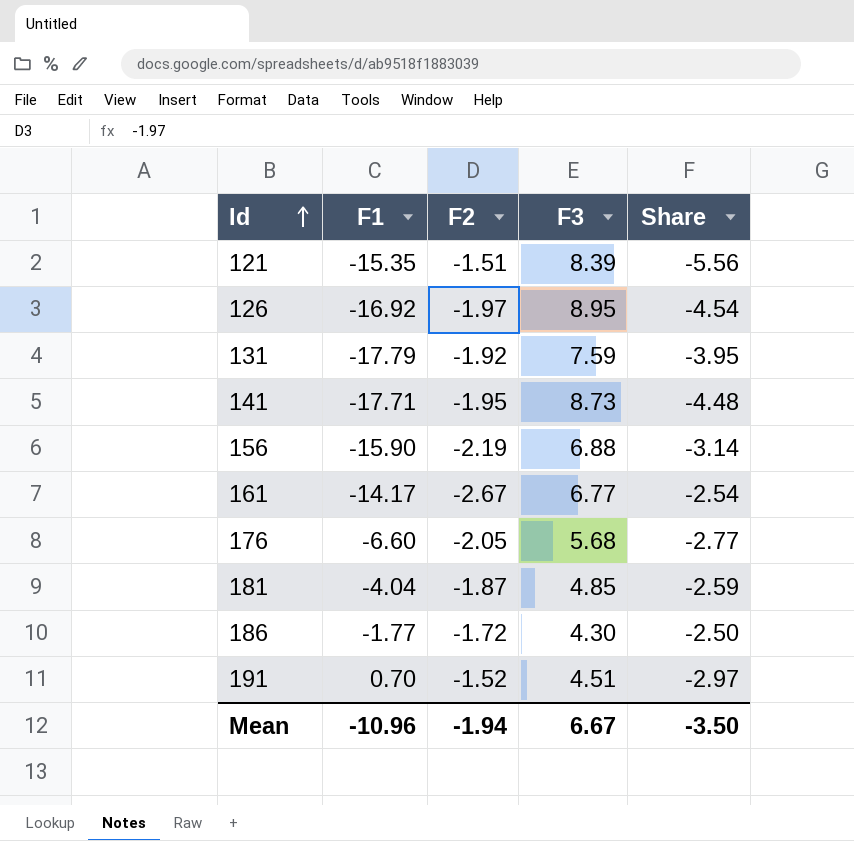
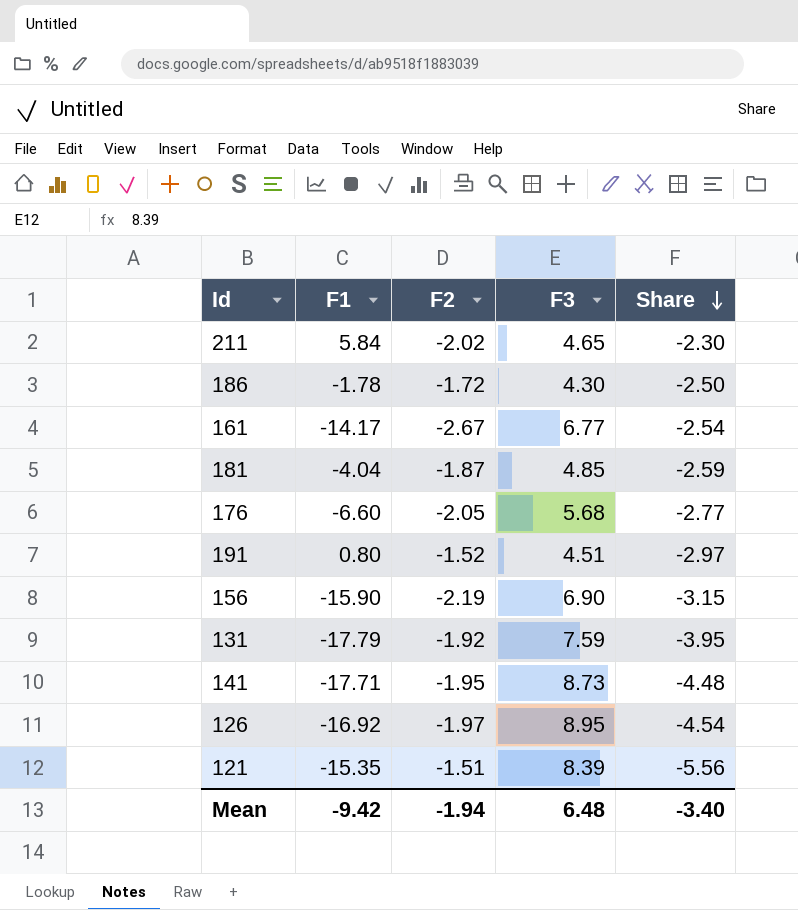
row order: Id ascending -> Share descending
row 211: none -> 5.84 | -2.02 | 4.65 | -2.30
186 | F1: -1.77 -> -1.78
191 | F1: 0.70 -> 0.80
156 | F3: 6.88 -> 6.90
156 | Share: -3.14 -> -3.15
Mean | F1: -10.96 -> -9.42
Mean | F3: 6.67 -> 6.48
Mean | Share: -3.50 -> -3.40

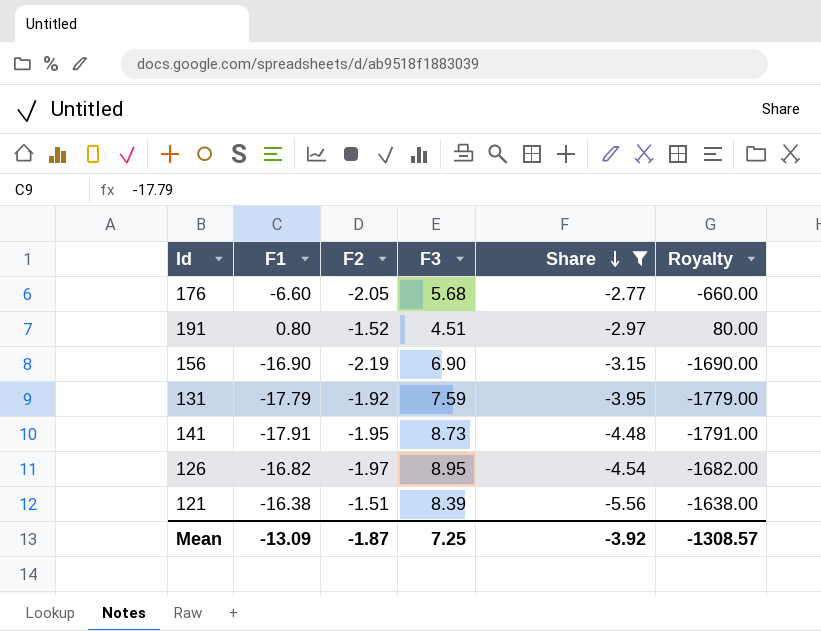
filter: none -> Share <= -2.77
column Royalty | formula: none -> [F1] * 100
156 | F1: -15.90 -> -16.90
141 | F1: -17.71 -> -17.91
126 | F1: -16.92 -> -16.82
121 | F1: -15.35 -> -16.38
Mean | F1: -9.42 -> -13.09
Mean | F2: -1.94 -> -1.87
Mean | F3: 6.48 -> 7.25
Mean | Share: -3.40 -> -3.92

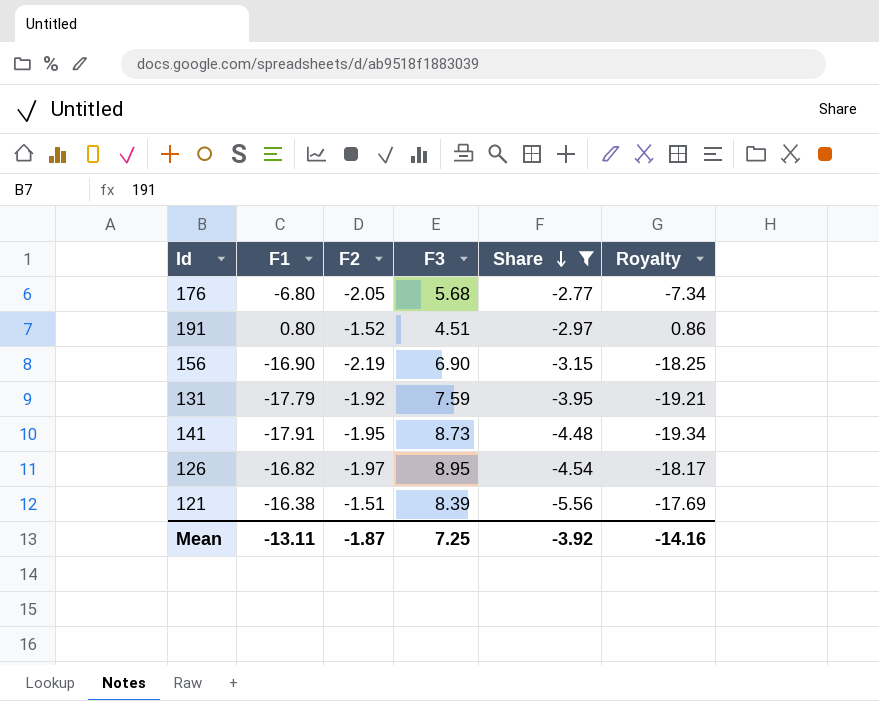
column Royalty | formula: [F1] * 100 -> [F1] * 1.08
176 | F1: -6.60 -> -6.80
Mean | F1: -13.09 -> -13.11
Mean | Royalty: -1308.57 -> -14.16

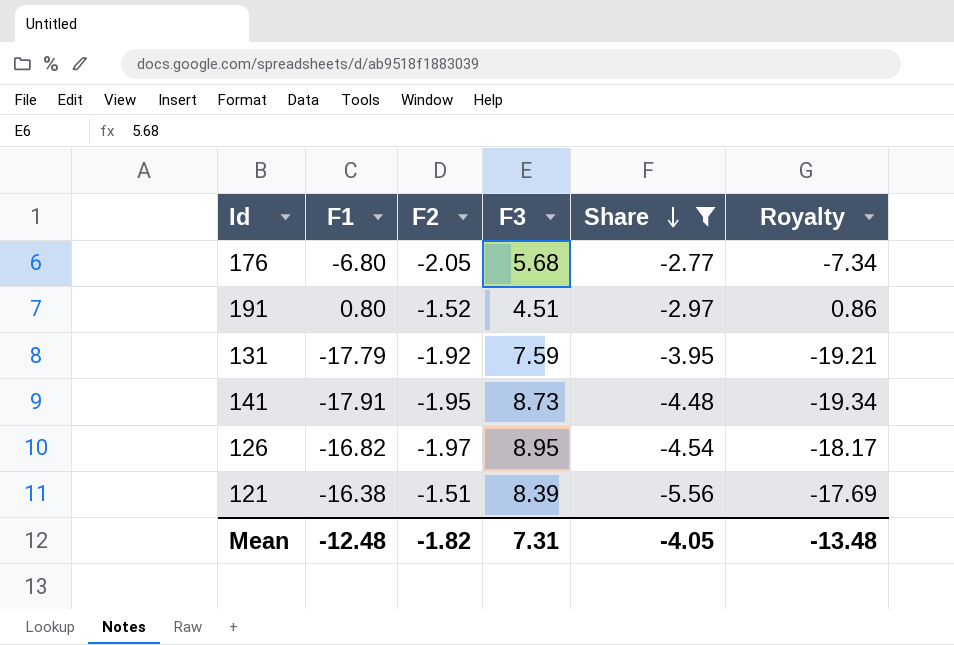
row 156: -16.90 | -2.19 | 6.90 | -3.15 | -18.25 -> none
Mean | F1: -13.11 -> -12.48
Mean | F2: -1.87 -> -1.82
Mean | F3: 7.25 -> 7.31
Mean | Share: -3.92 -> -4.05
Mean | Royalty: -14.16 -> -13.48

